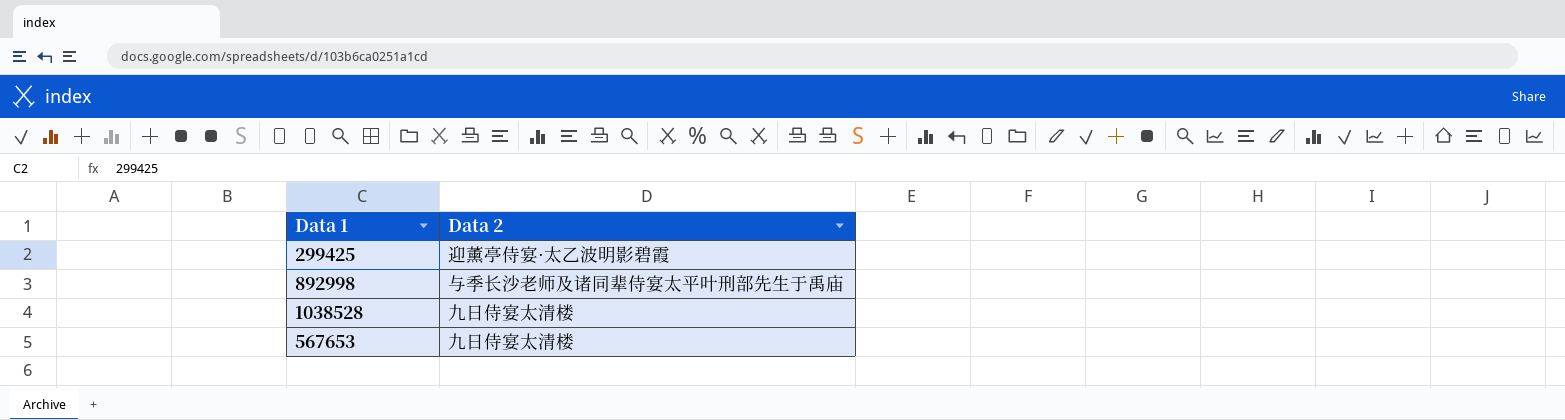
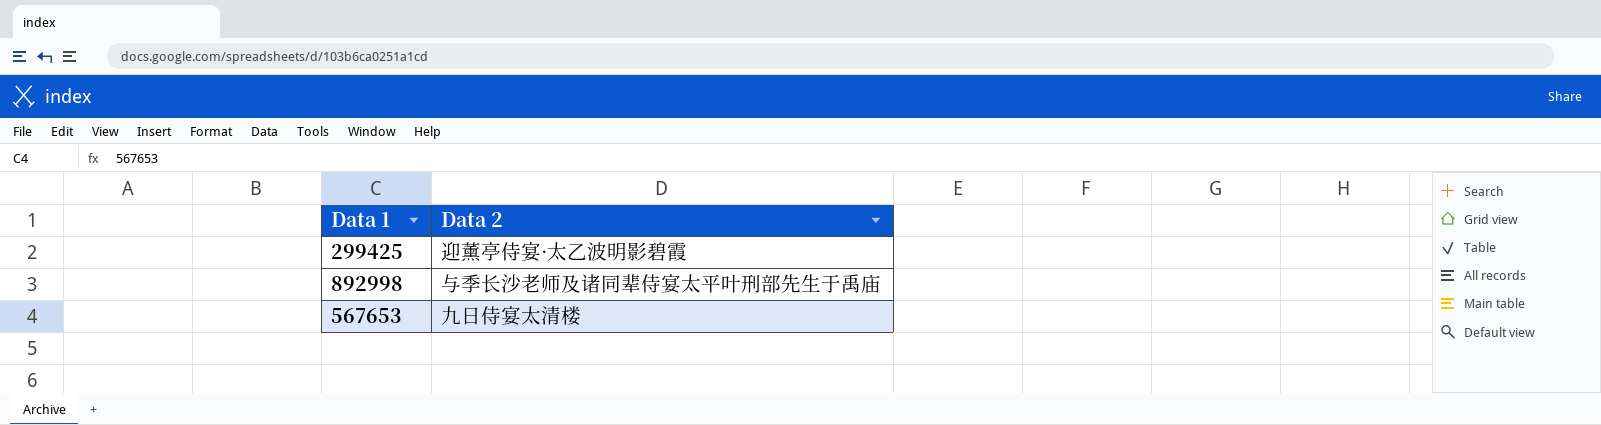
row 1038528: 九日侍宴太清楼 -> none

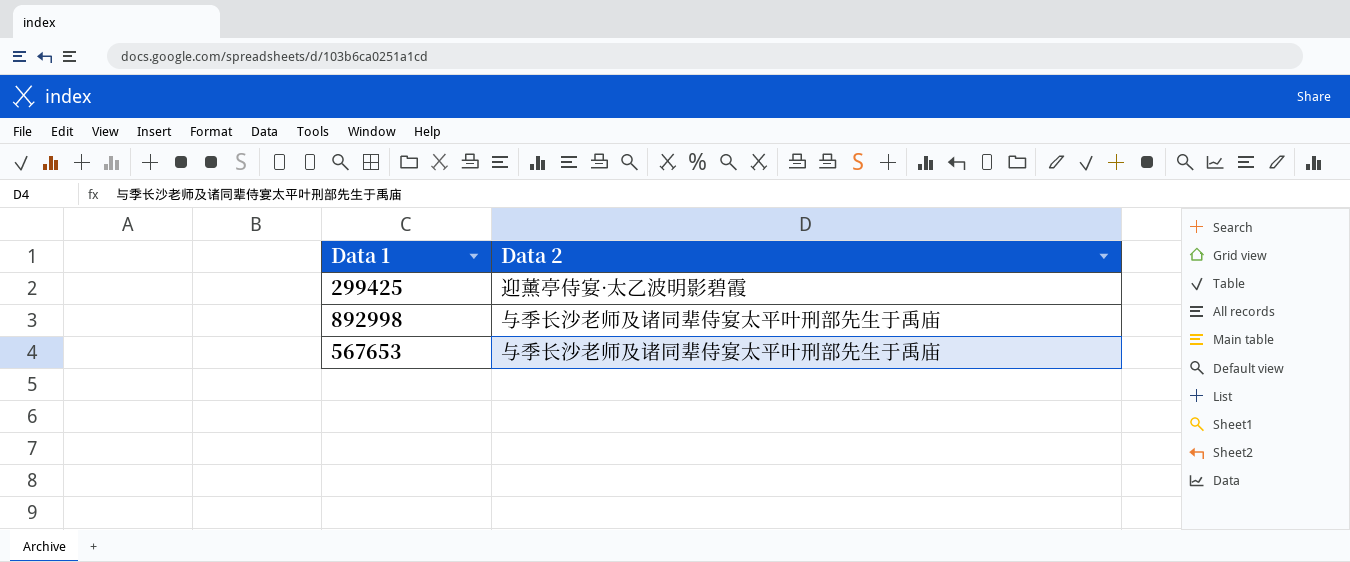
567653 | Data 2: 九日侍宴太清楼 -> 与季长沙老师及诸同辈侍宴太平叶刑部先生于禹庙

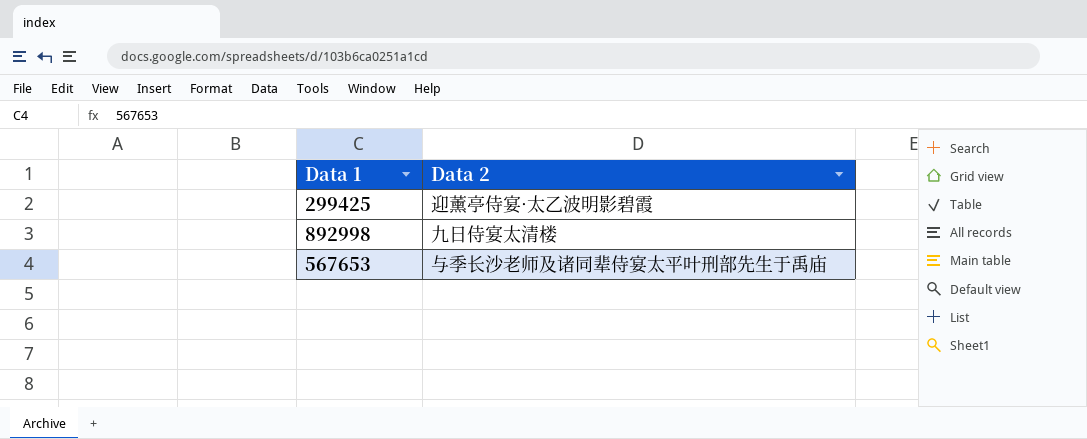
892998 | Data 2: 与季长沙老师及诸同辈侍宴太平叶刑部先生于禹庙 -> 九日侍宴太清楼

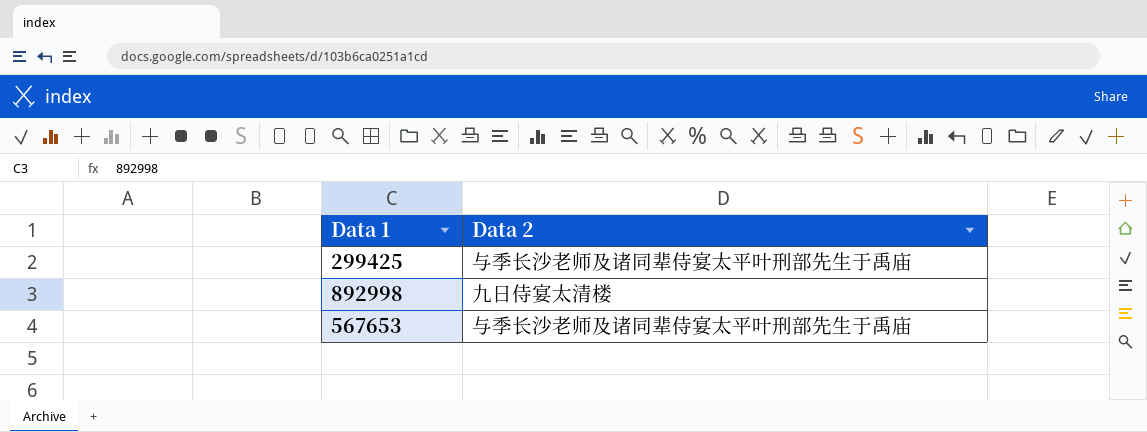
299425 | Data 2: 迎薰亭侍宴·太乙波明影碧霞 -> 与季长沙老师及诸同辈侍宴太平叶刑部先生于禹庙

